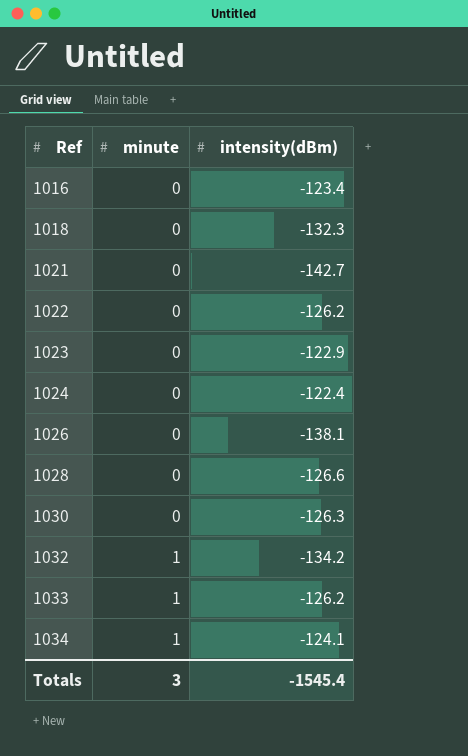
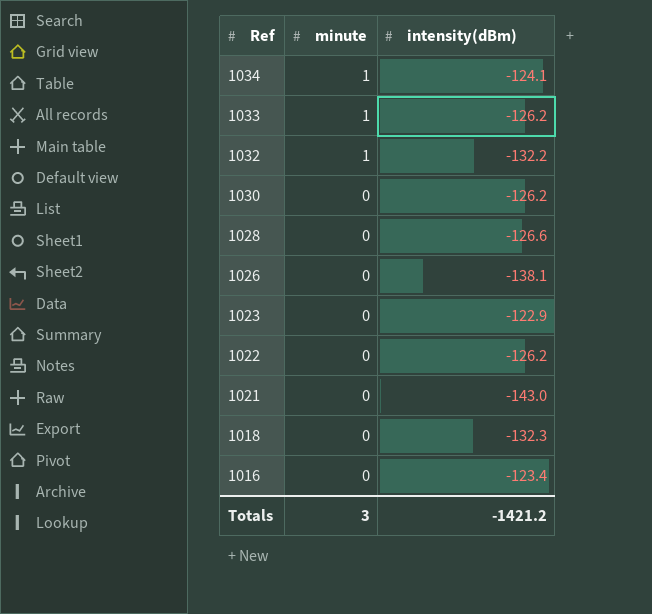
row order: Ref ascending -> Ref descending
row 1024: 0 | -122.4 -> none
1032 | intensity(dBm): -134.2 -> -132.2
1030 | intensity(dBm): -126.3 -> -126.2
1021 | intensity(dBm): -142.7 -> -143.0
Totals | intensity(dBm): -1545.4 -> -1421.2

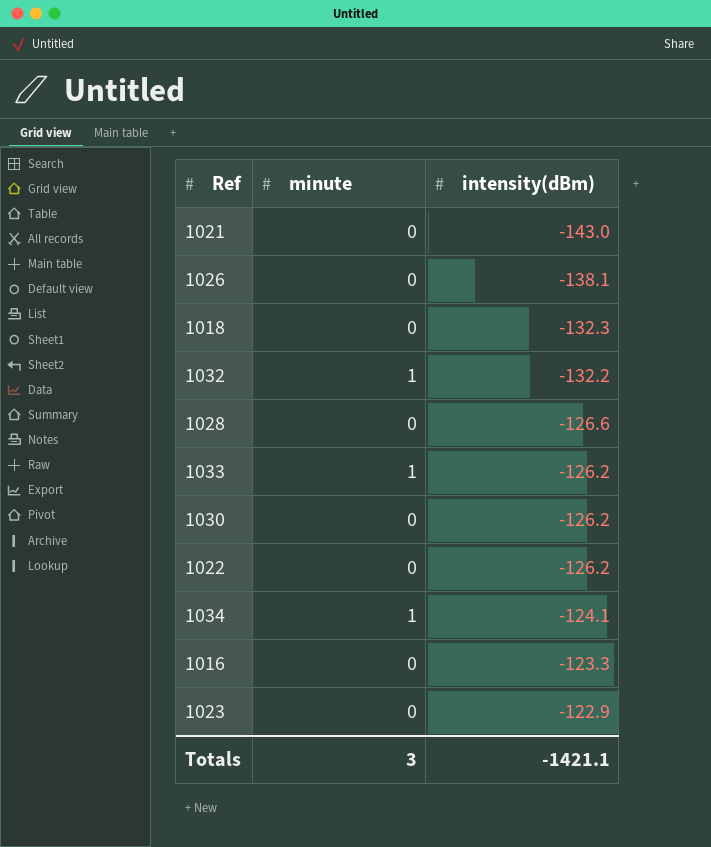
row order: Ref descending -> intensity(dBm) ascending
1016 | intensity(dBm): -123.4 -> -123.3
Totals | intensity(dBm): -1421.2 -> -1421.1

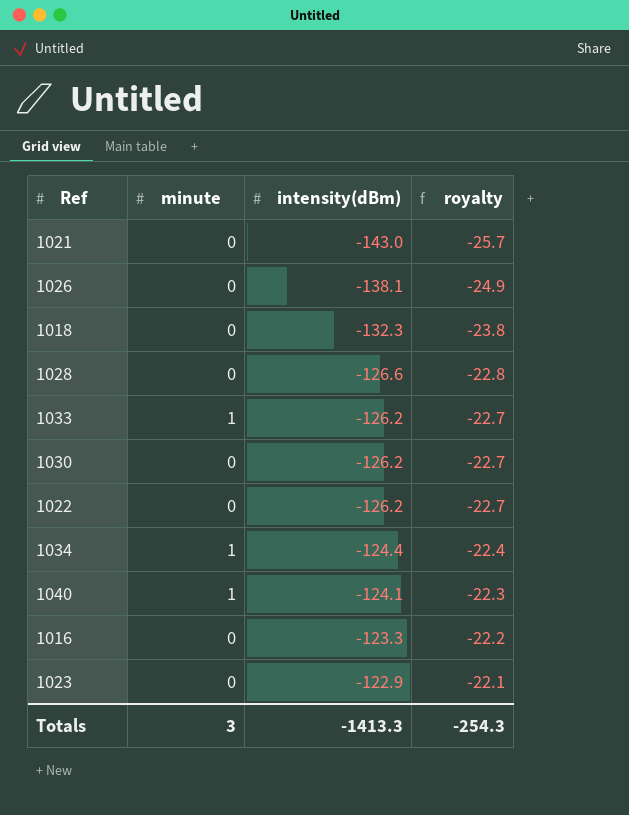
column royalty | formula: none -> [intensity(dBm)] * 0.18
row 1032: 1 | -132.2 -> none
1034 | intensity(dBm): -124.1 -> -124.4
row 1040: none -> 1 | -124.1 | -22.3
Totals | intensity(dBm): -1421.1 -> -1413.3

